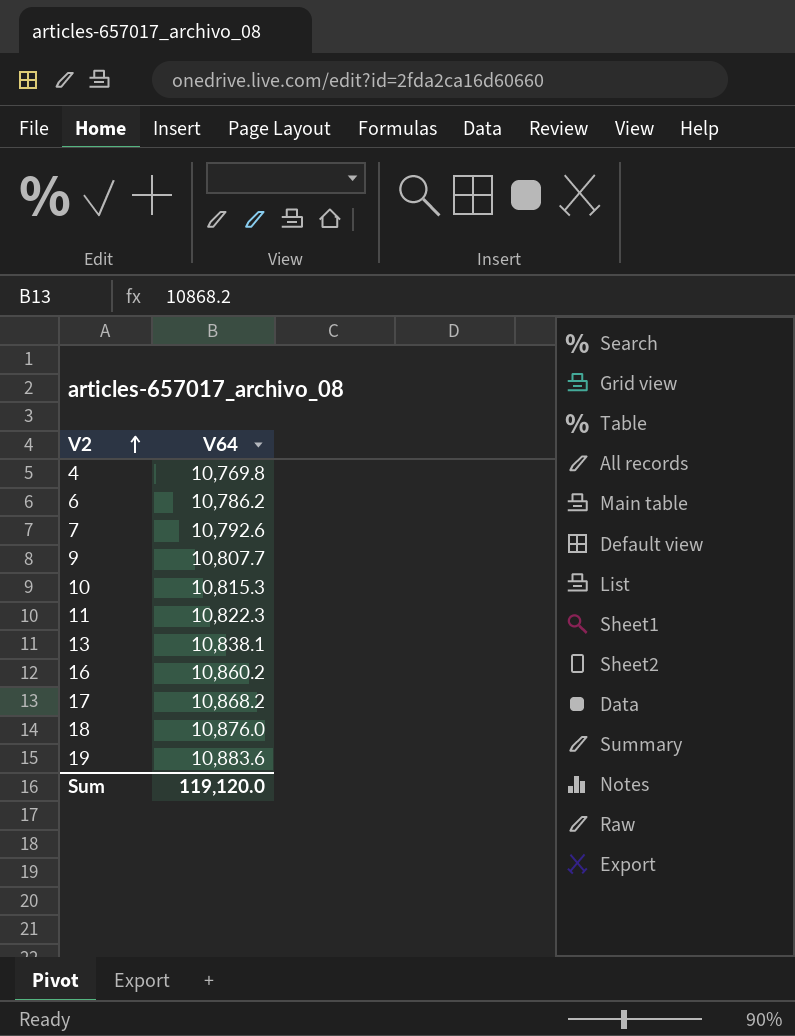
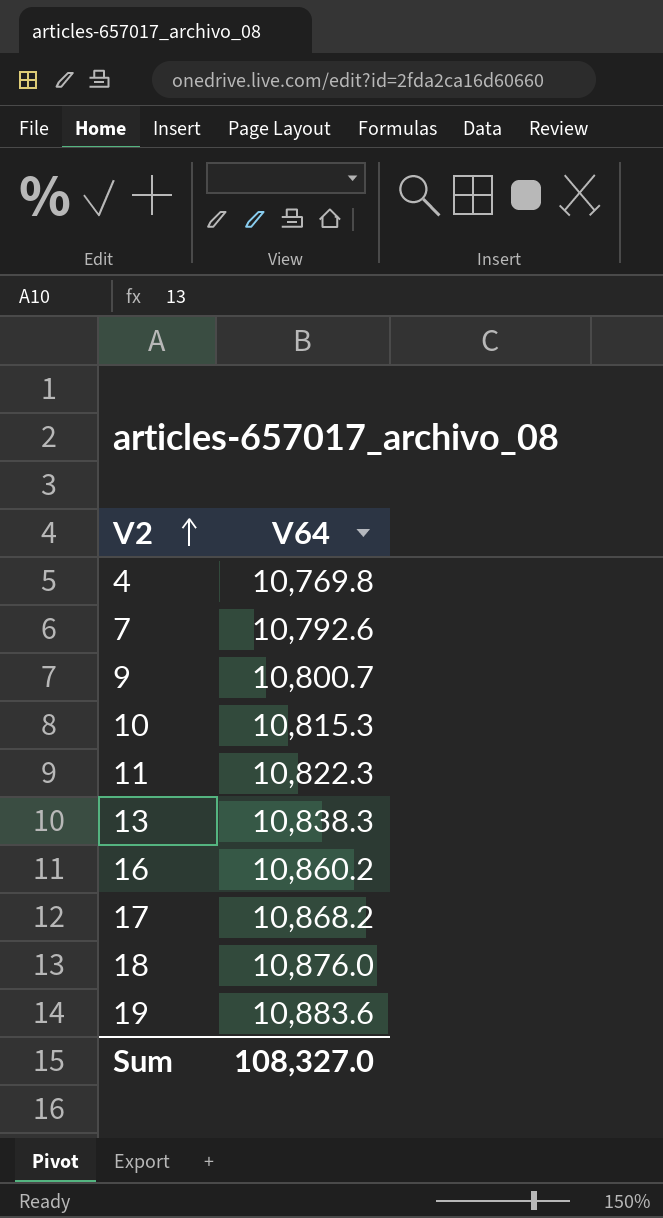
row 6: 10,786.2 -> none
9 | V64: 10,807.7 -> 10,800.7
13 | V64: 10,838.1 -> 10,838.3
Sum | V64: 119,120.0 -> 108,327.0

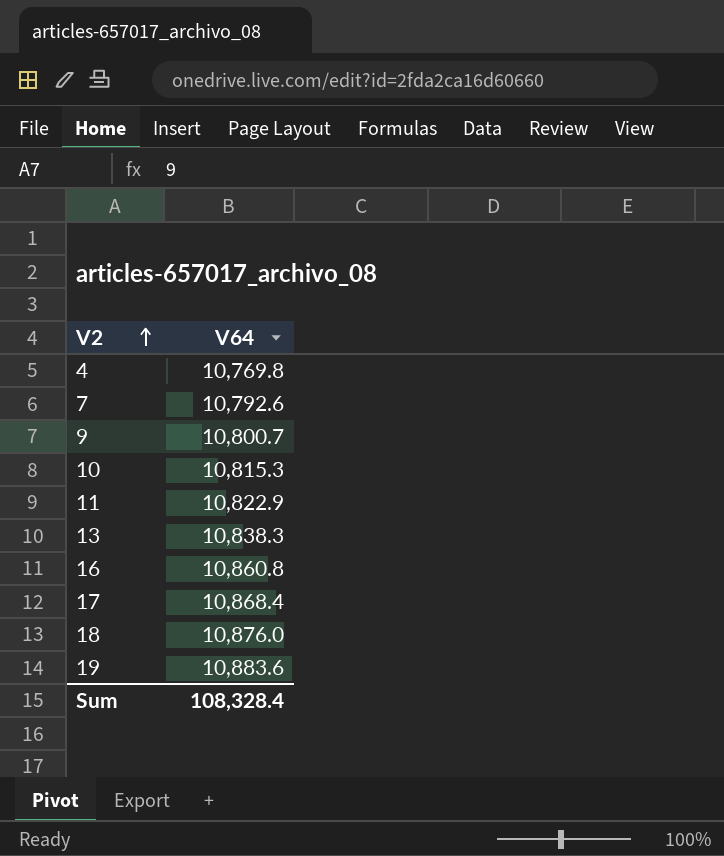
11 | V64: 10,822.3 -> 10,822.9
16 | V64: 10,860.2 -> 10,860.8
17 | V64: 10,868.2 -> 10,868.4
Sum | V64: 108,327.0 -> 108,328.4

